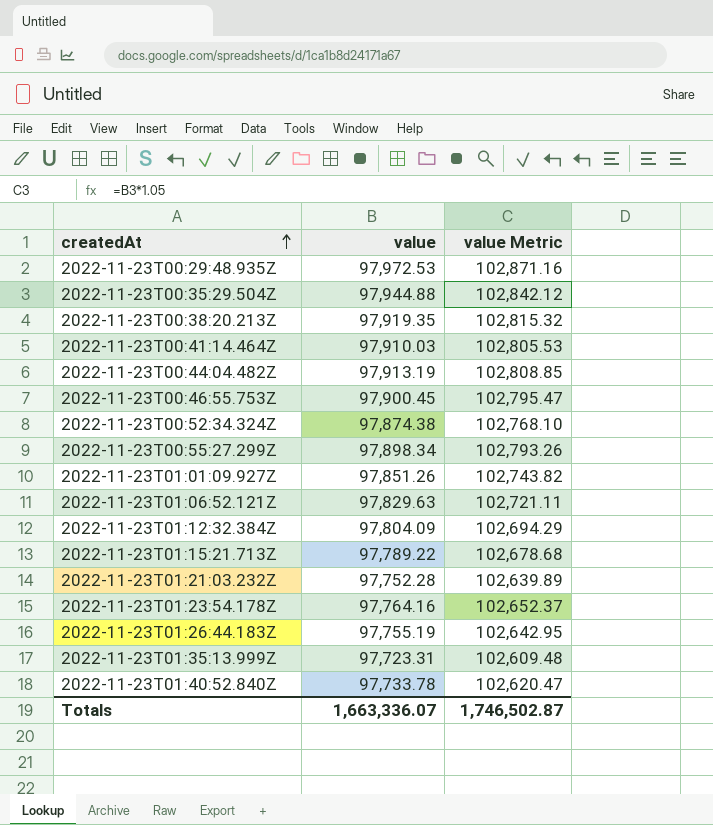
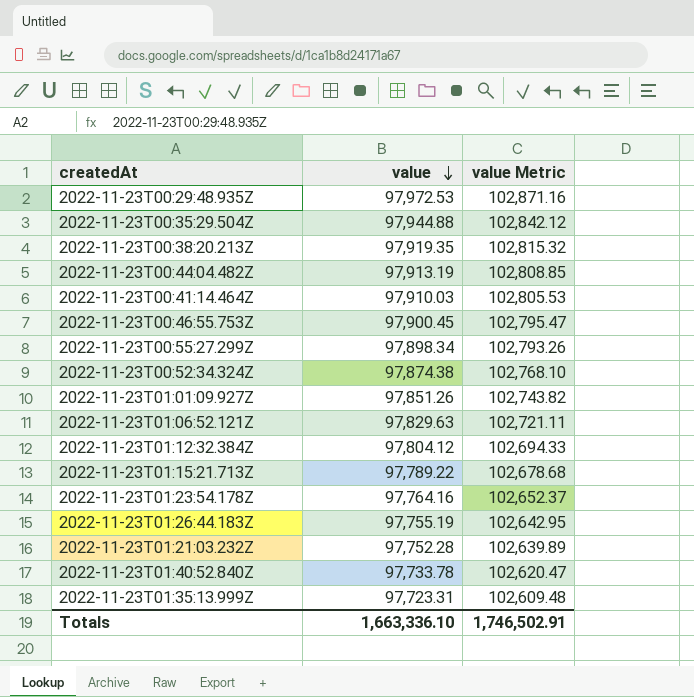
row order: createdAt ascending -> value descending
2022-11-23T01:12:32.384Z | value: 97,804.09 -> 97,804.12
2022-11-23T01:12:32.384Z | value Metric: 102,694.29 -> 102,694.33
Totals | value: 1,663,336.07 -> 1,663,336.10
Totals | value Metric: 1,746,502.87 -> 1,746,502.91

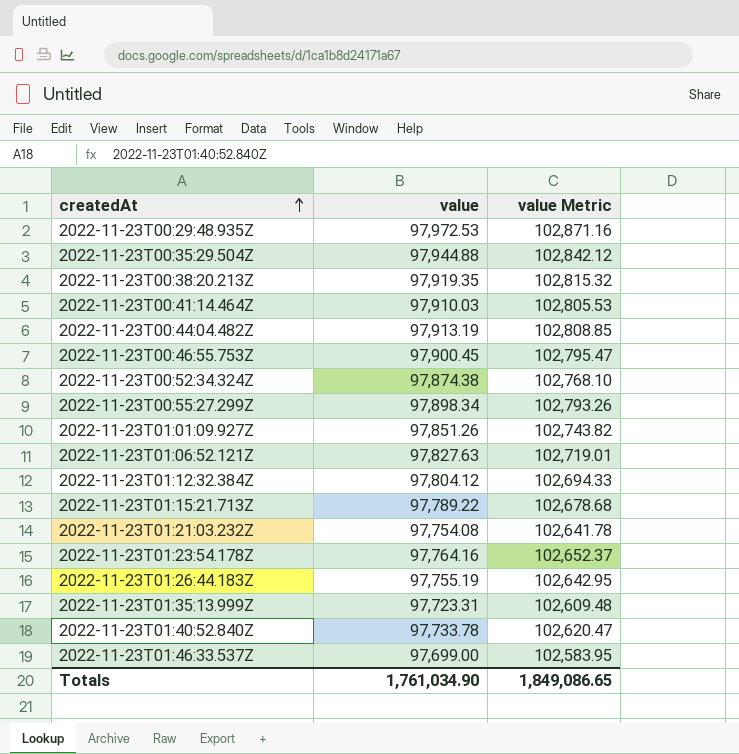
row order: value descending -> createdAt ascending
2022-11-23T01:06:52.121Z | value: 97,829.63 -> 97,827.63
2022-11-23T01:06:52.121Z | value Metric: 102,721.11 -> 102,719.01
2022-11-23T01:21:03.232Z | value: 97,752.28 -> 97,754.08
2022-11-23T01:21:03.232Z | value Metric: 102,639.89 -> 102,641.78
row 2022-11-23T01:46:33.537Z: none -> 97,699.00 | 102,583.95
Totals | value: 1,663,336.10 -> 1,761,034.90
Totals | value Metric: 1,746,502.91 -> 1,849,086.65

